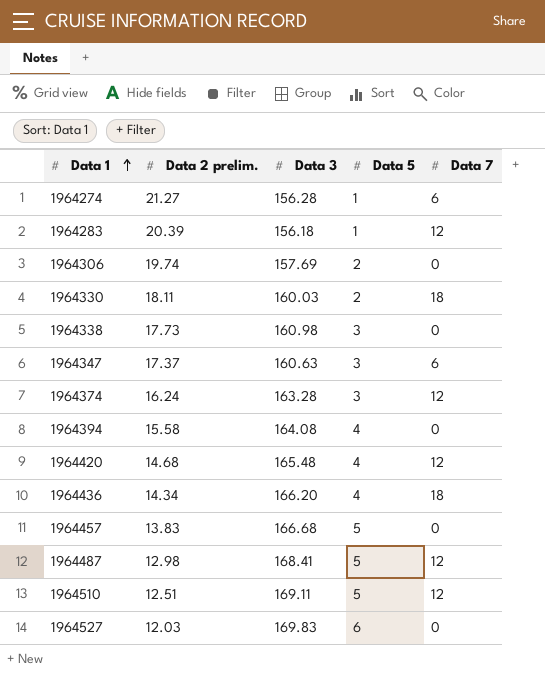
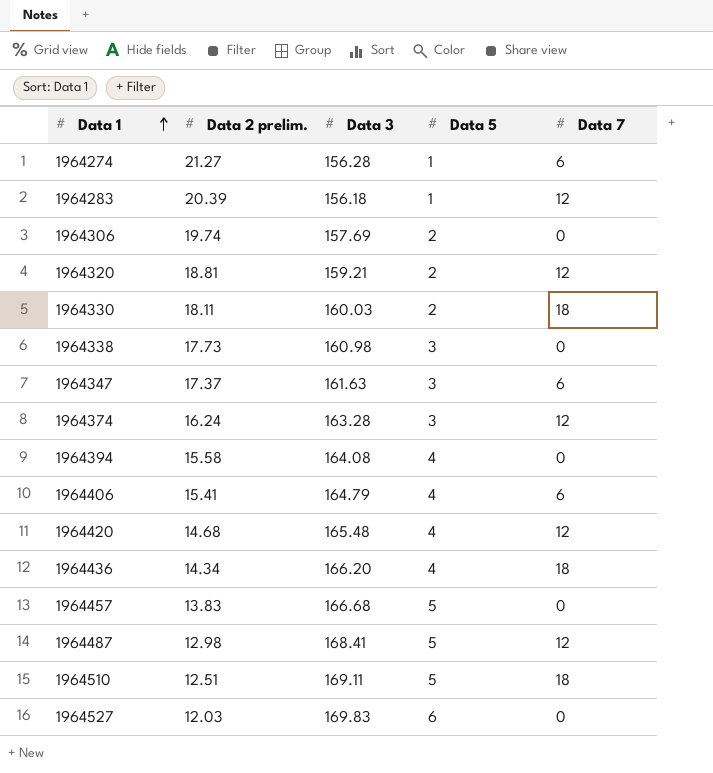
row 1964320: none -> 18.81 | 159.21 | 2 | 12
1964347 | Data 3: 160.63 -> 161.63
row 1964406: none -> 15.41 | 164.79 | 4 | 6
1964510 | Data 7: 12 -> 18

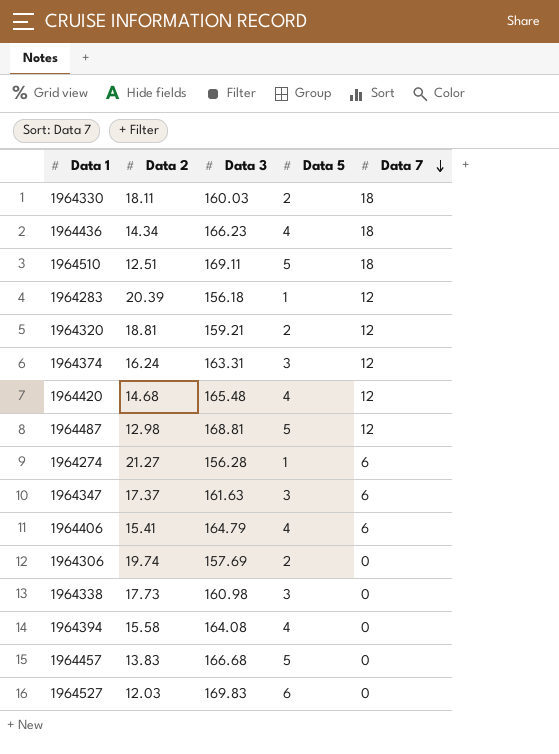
row order: Data 1 ascending -> Data 7 descending
column name: Data 2 prelim. -> Data 2
1964436 | Data 3: 166.20 -> 166.23
1964374 | Data 3: 163.28 -> 163.31
1964487 | Data 3: 168.41 -> 168.81

